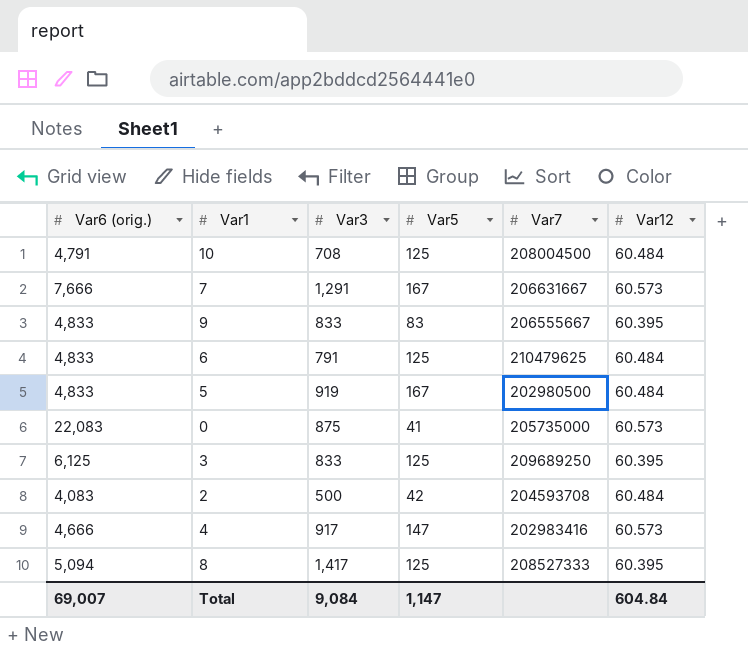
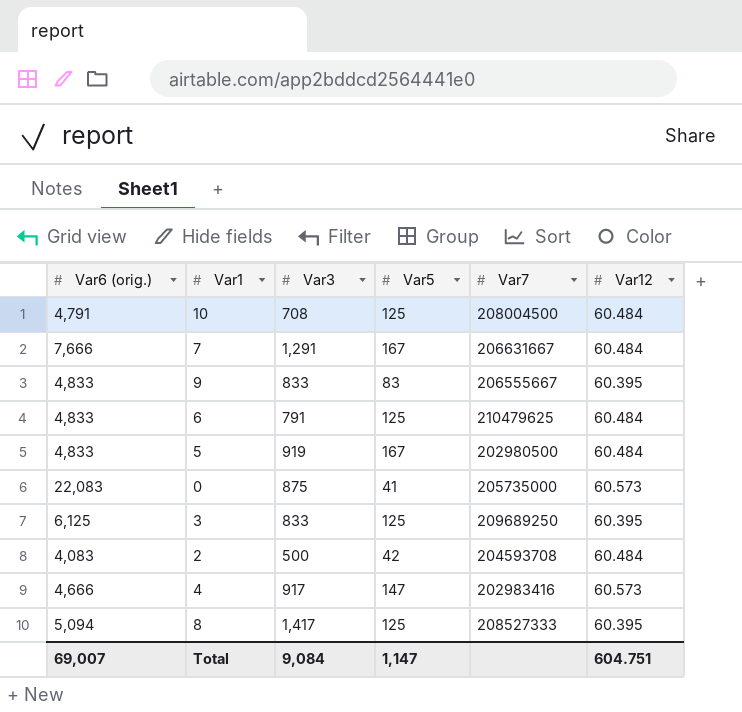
7 | Var12: 60.573 -> 60.484
Total | Var12: 604.84 -> 604.751

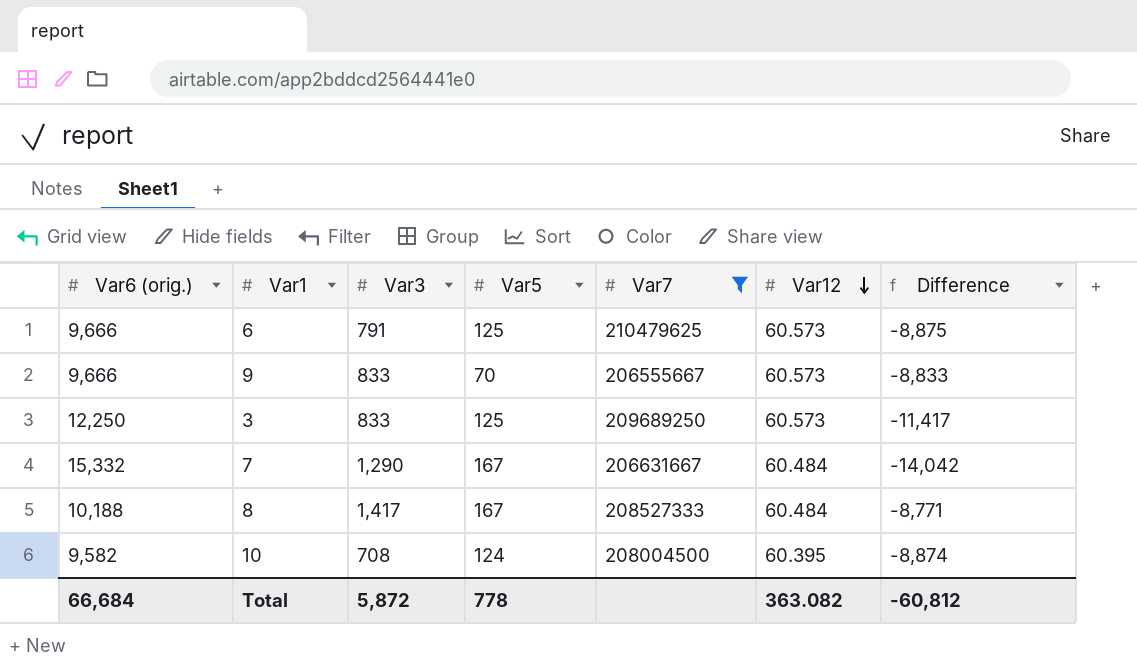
filter: none -> Var7 >= 206555667
row order: none -> Var12 descending
column Difference | formula: none -> [Var3] - [Var6 (orig.)]
6 | Var6 (orig.): 4,833 -> 9,666
6 | Var12: 60.484 -> 60.573
9 | Var6 (orig.): 4,833 -> 9,666
9 | Var5: 83 -> 70
9 | Var12: 60.395 -> 60.573
3 | Var6 (orig.): 6,125 -> 12,250
3 | Var12: 60.395 -> 60.573
7 | Var6 (orig.): 7,666 -> 15,332
7 | Var3: 1,291 -> 1,290
8 | Var6 (orig.): 5,094 -> 10,188
8 | Var5: 125 -> 167
8 | Var12: 60.395 -> 60.484
10 | Var6 (orig.): 4,791 -> 9,582
10 | Var5: 125 -> 124
10 | Var12: 60.484 -> 60.395
Total | Var6 (orig.): 69,007 -> 66,684
Total | Var3: 9,084 -> 5,872
Total | Var5: 1,147 -> 778
Total | Var12: 604.751 -> 363.082

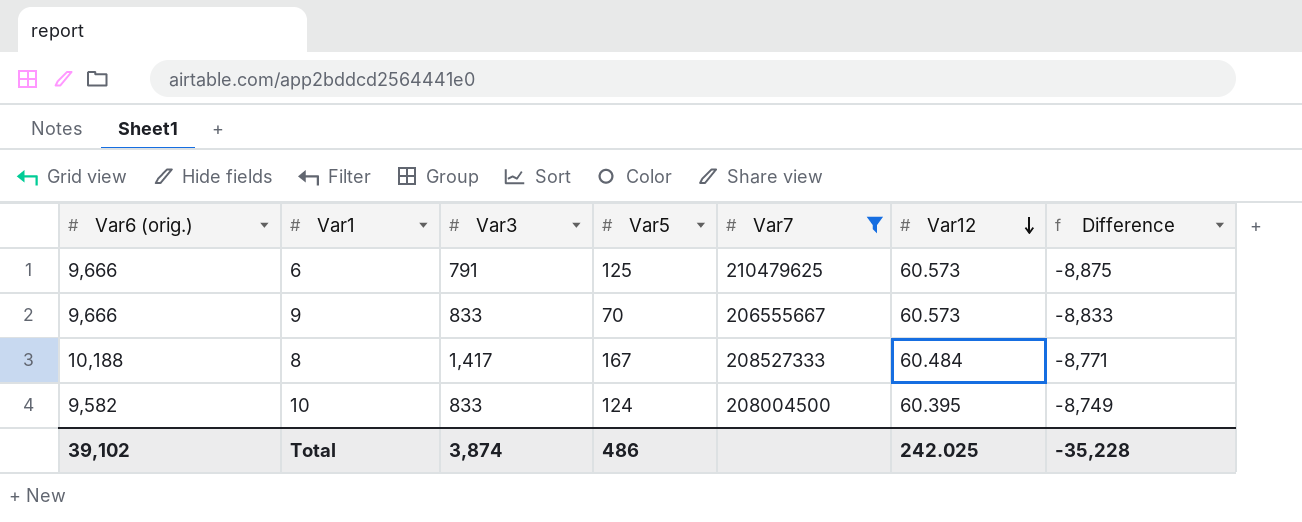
row 3: 12,250 | 833 | 125 | 209689250 | 60.573 | -11,417 -> none
row 7: 15,332 | 1,290 | 167 | 206631667 | 60.484 | -14,042 -> none
10 | Var3: 708 -> 833
10 | Difference: -8,874 -> -8,749
Total | Var6 (orig.): 66,684 -> 39,102
Total | Var3: 5,872 -> 3,874
Total | Var5: 778 -> 486
Total | Var12: 363.082 -> 242.025
Total | Difference: -60,812 -> -35,228

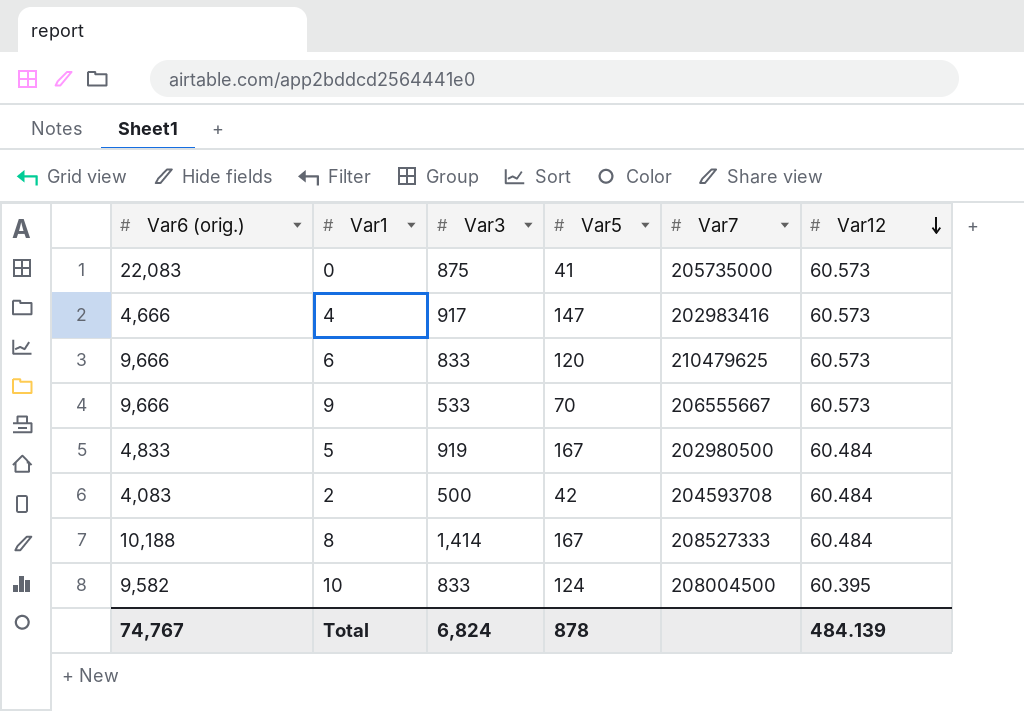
filter: Var7 >= 206555667 -> none
column Difference | formula: [Var3] - [Var6 (orig.)] -> none
6 | Var3: 791 -> 833
6 | Var5: 125 -> 120
9 | Var3: 833 -> 533
8 | Var3: 1,417 -> 1,414
Total | Var6 (orig.): 39,102 -> 74,767
Total | Var3: 3,874 -> 6,824
Total | Var5: 486 -> 878
Total | Var12: 242.025 -> 484.139

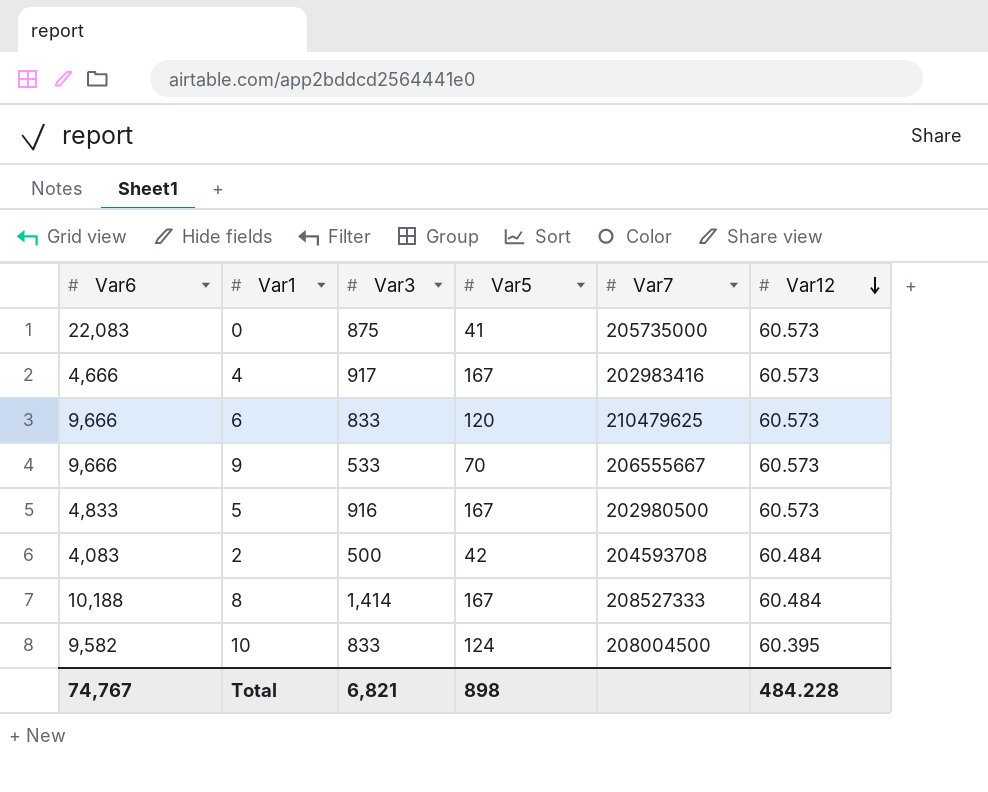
column name: Var6 (orig.) -> Var6
4 | Var5: 147 -> 167
5 | Var3: 919 -> 916
5 | Var12: 60.484 -> 60.573
Total | Var3: 6,824 -> 6,821
Total | Var5: 878 -> 898
Total | Var12: 484.139 -> 484.228

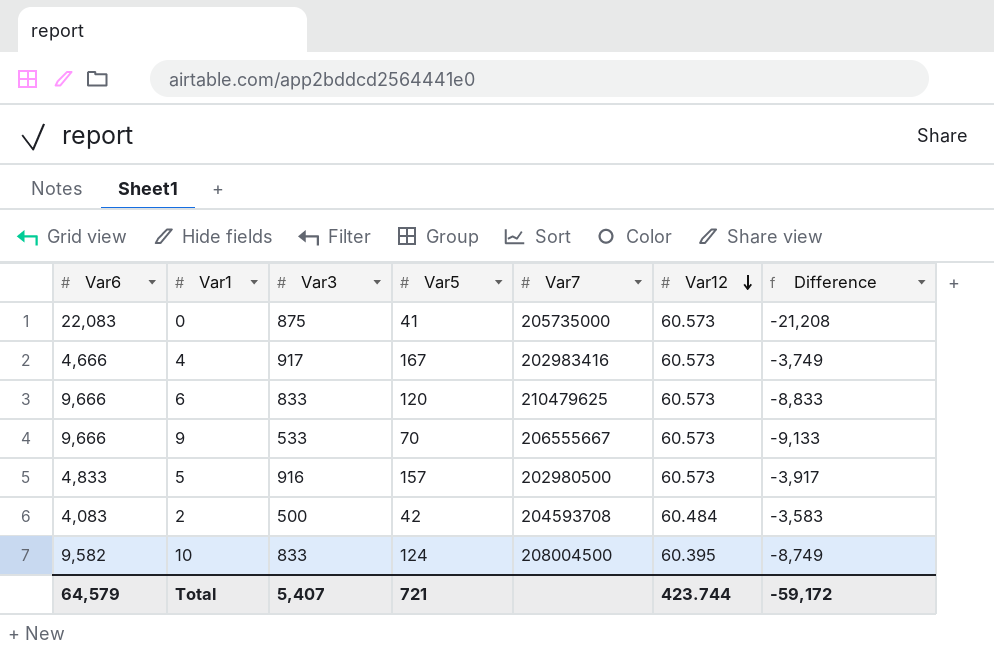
column Difference | formula: none -> [Var3] - [Var6]
row 8: 10,188 | 1,414 | 167 | 208527333 | 60.484 -> none
5 | Var5: 167 -> 157
Total | Var6: 74,767 -> 64,579
Total | Var3: 6,821 -> 5,407
Total | Var5: 898 -> 721
Total | Var12: 484.228 -> 423.744

